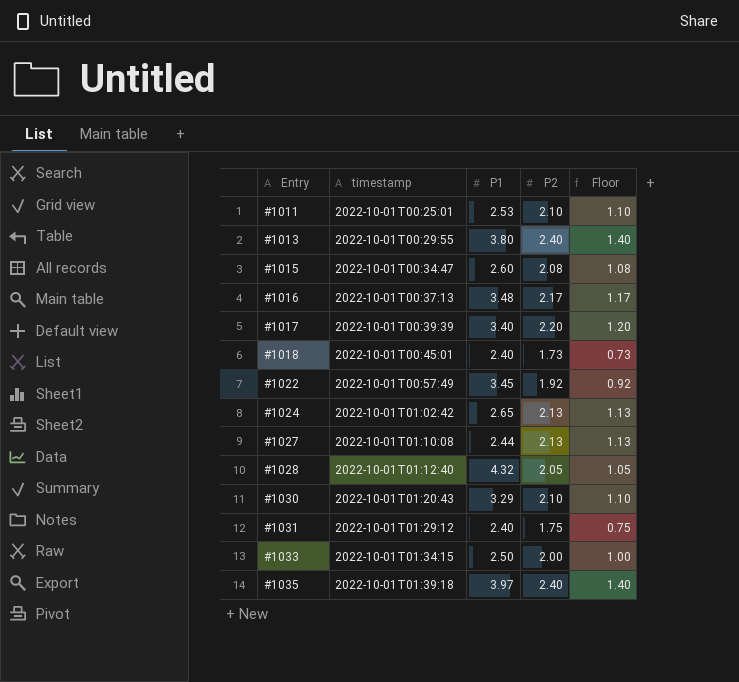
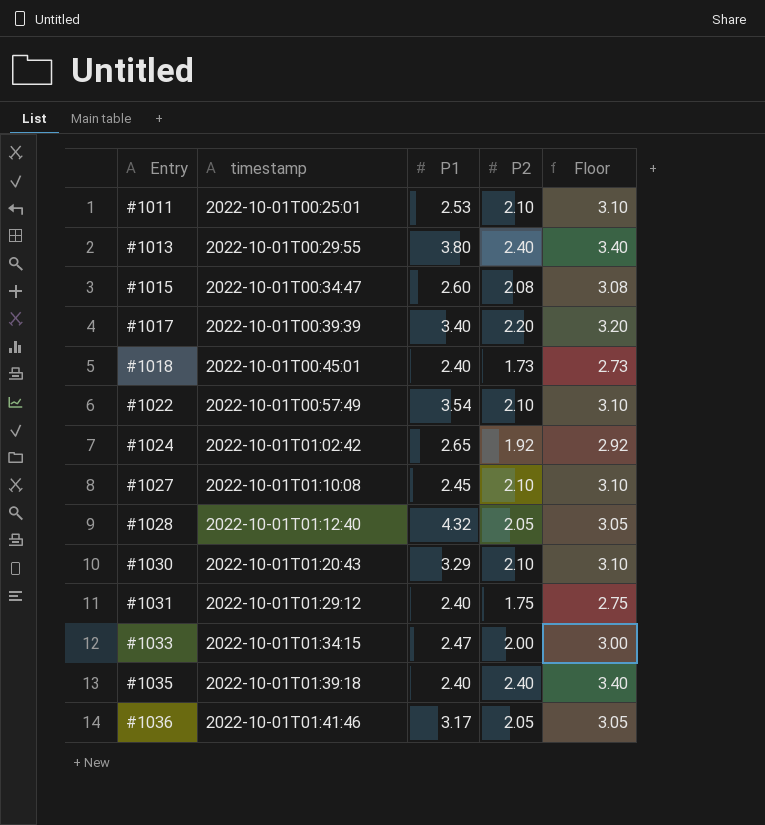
column Floor | formula: [P2] - 1 -> [P2] + 1
row #1016: 2022-10-01T00:37:13 | 3.48 | 2.17 | 1.17 -> none
#1022 | P1: 3.45 -> 3.54
#1022 | P2: 1.92 -> 2.10
#1024 | P2: 2.13 -> 1.92
#1027 | P1: 2.44 -> 2.45
#1027 | P2: 2.13 -> 2.10
#1033 | P1: 2.50 -> 2.47
#1035 | P1: 3.97 -> 2.40
row #1036: none -> 2022-10-01T01:41:46 | 3.17 | 2.05 | 3.05

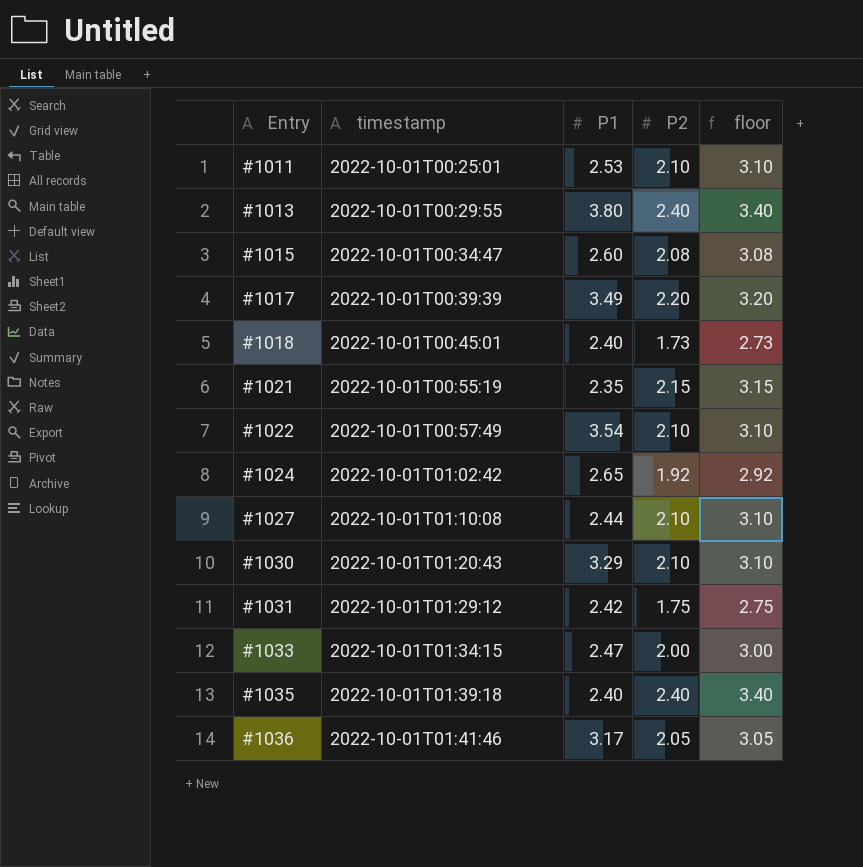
column name: Floor -> floor
row #1028: 2022-10-01T01:12:40 | 4.32 | 2.05 | 3.05 -> none
#1017 | P1: 3.40 -> 3.49
row #1021: none -> 2022-10-01T00:55:19 | 2.35 | 2.15 | 3.15
#1027 | P1: 2.45 -> 2.44
#1031 | P1: 2.40 -> 2.42

